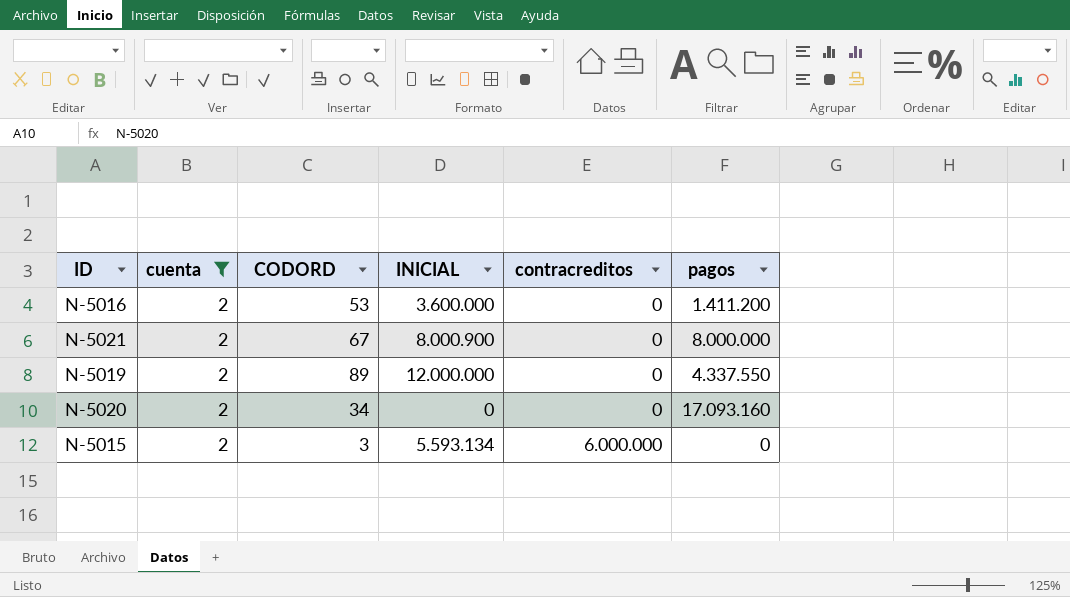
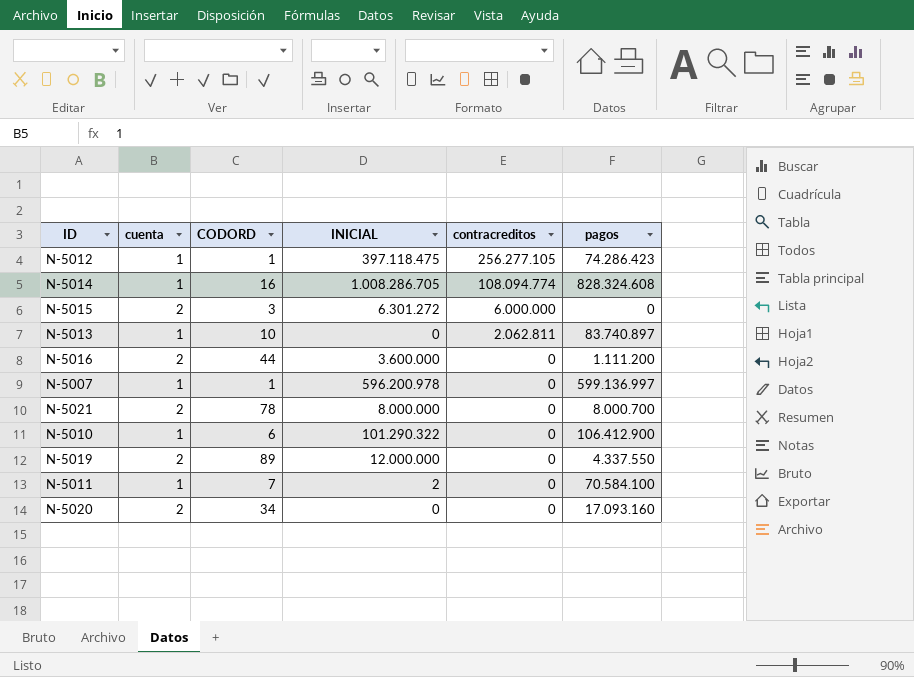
filter: cuenta = 2 -> none
row order: contracreditos ascending -> contracreditos descending
N-5015 | INICIAL: 5.593.134 -> 6.301.272
N-5016 | CODORD: 53 -> 44
N-5016 | pagos: 1.411.200 -> 1.111.200
N-5021 | CODORD: 67 -> 78
N-5021 | INICIAL: 8.000.900 -> 8.000.000
N-5021 | pagos: 8.000.000 -> 8.000.700

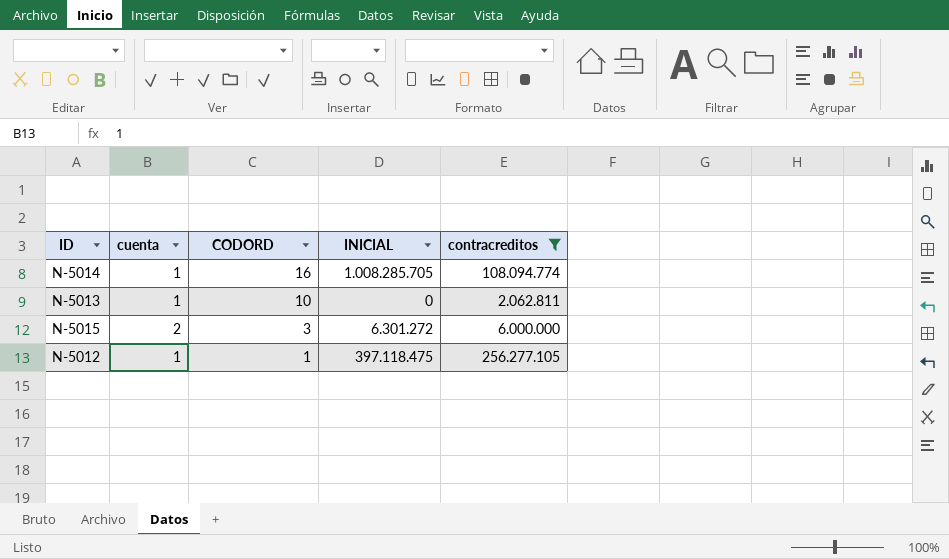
filter: none -> contracreditos != 0
row order: contracreditos descending -> CODORD descending
column pagos | position: 6 -> none
N-5014 | INICIAL: 1.008.286.705 -> 1.008.285.705

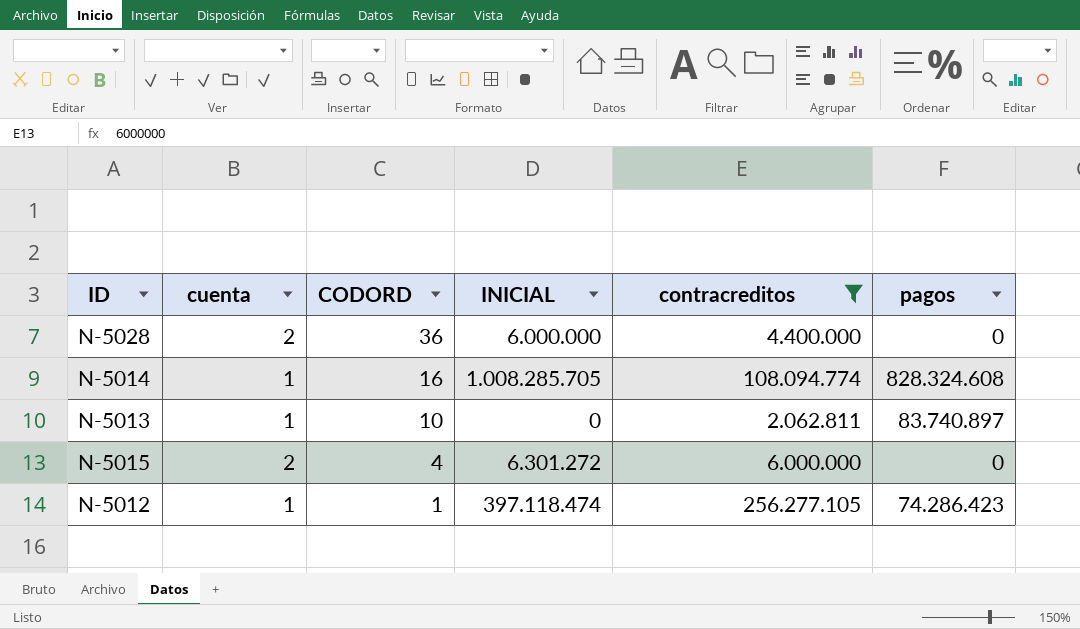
column pagos | position: none -> 6
row N-5028: none -> 2 | 36 | 6.000.000 | 4.400.000 | 0
N-5015 | CODORD: 3 -> 4
N-5012 | INICIAL: 397.118.475 -> 397.118.474

